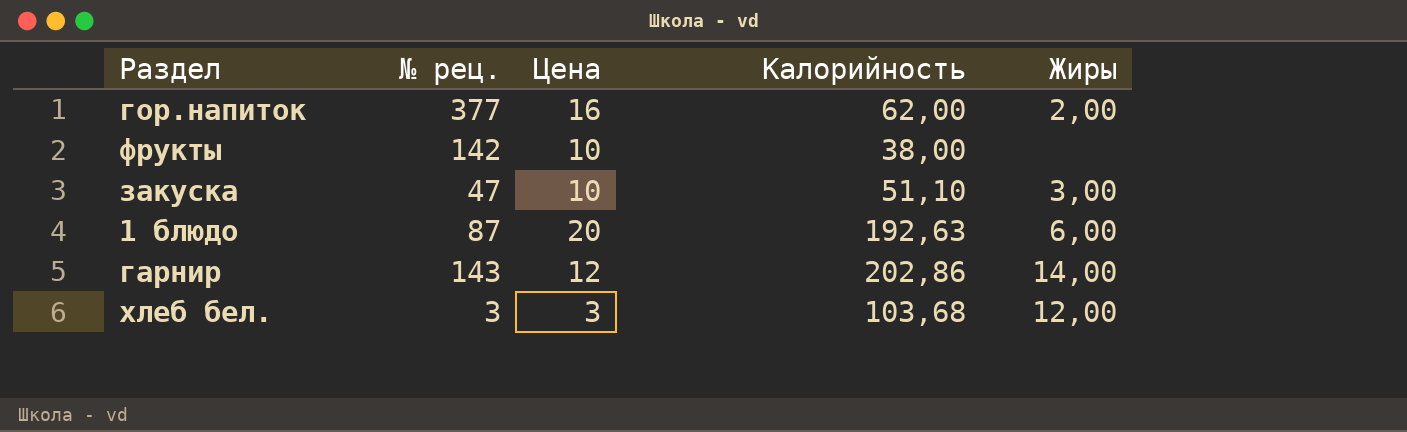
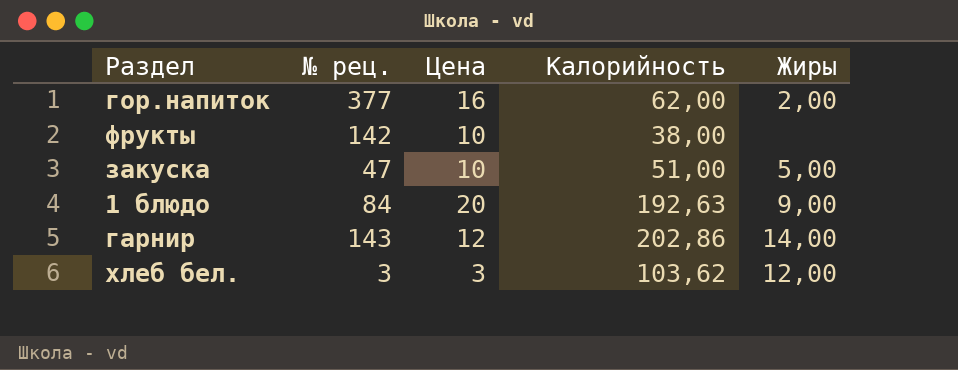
закуска | Калорийность: 51,10 -> 51,00
закуска | Жиры: 3,00 -> 5,00
1 блюдо | № рец.: 87 -> 84
1 блюдо | Жиры: 6,00 -> 9,00
хлеб бел. | Калорийность: 103,68 -> 103,62

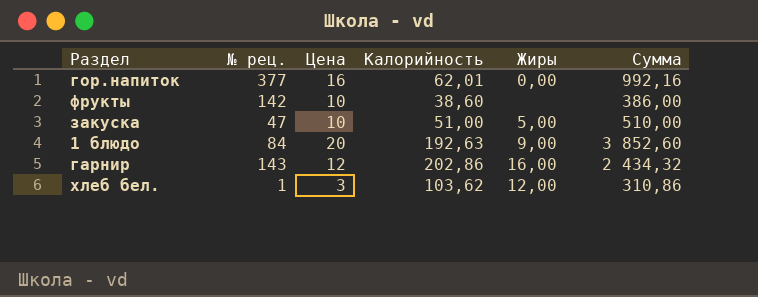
column Сумма | formula: none -> [Цена] * [Калорийность]
гор.напиток | Калорийность: 62,00 -> 62,01
гор.напиток | Жиры: 2,00 -> 0,00
фрукты | Калорийность: 38,00 -> 38,60
гарнир | Жиры: 14,00 -> 16,00
хлеб бел. | № рец.: 3 -> 1

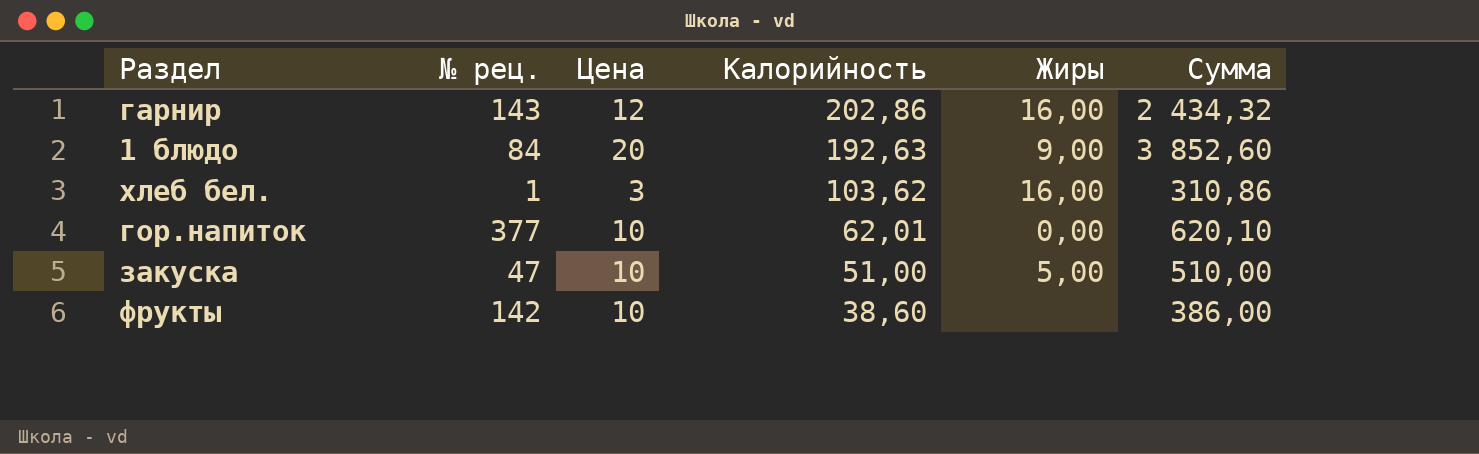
row order: none -> Калорийность descending
хлеб бел. | Жиры: 12,00 -> 16,00
гор.напиток | Цена: 16 -> 10
гор.напиток | Сумма: 992,16 -> 620,10

